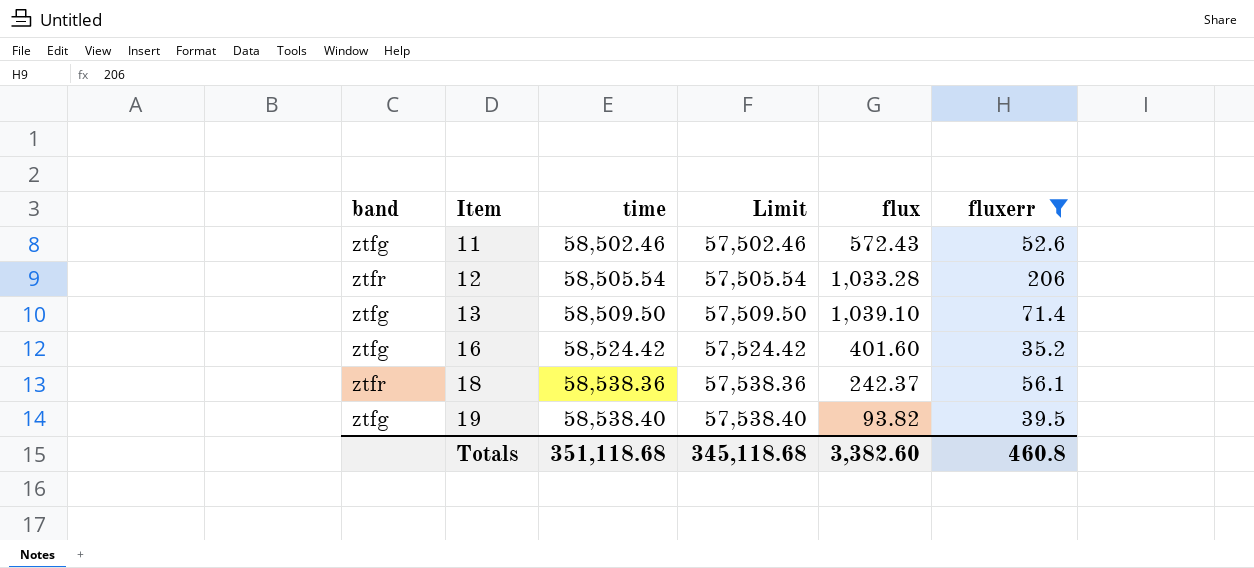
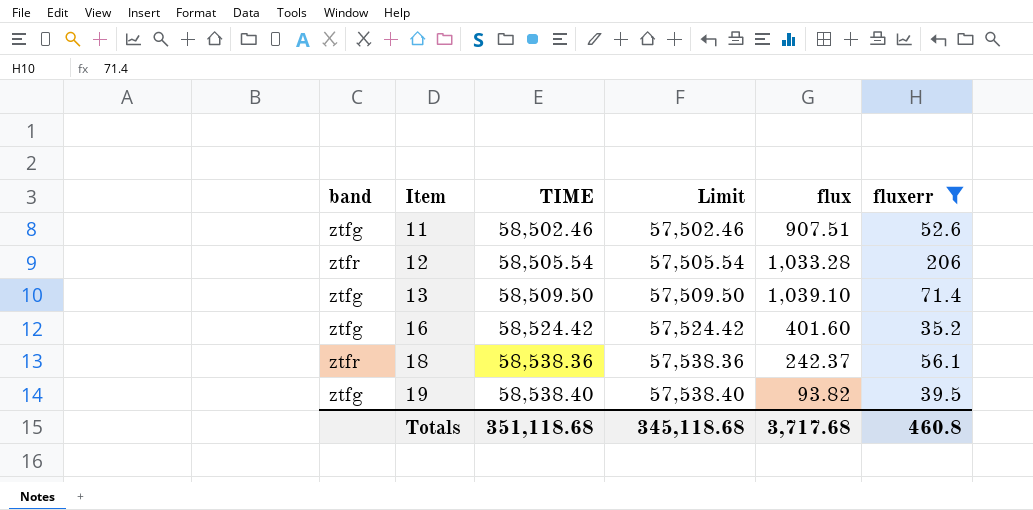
column name: time -> TIME
11 | flux: 572.43 -> 907.51
Totals | flux: 3,382.60 -> 3,717.68

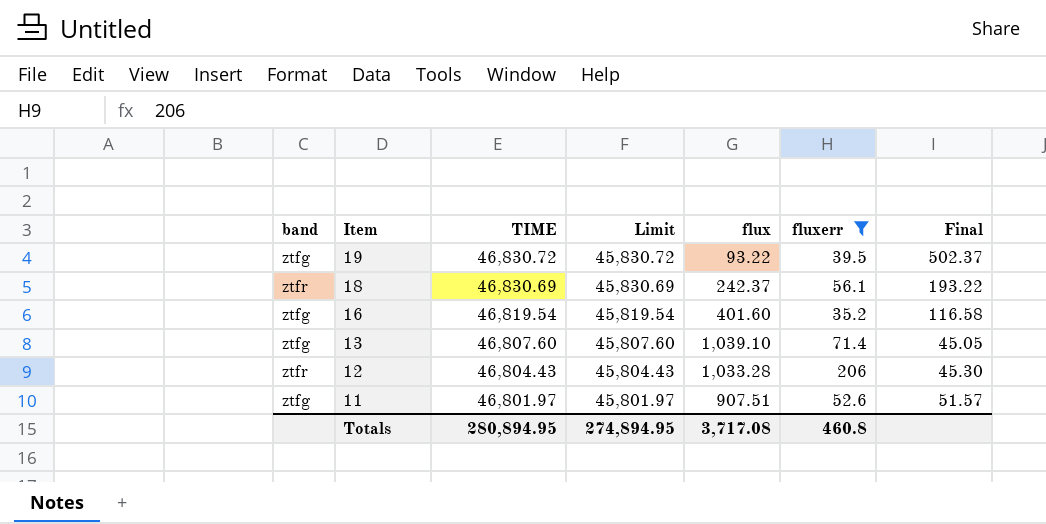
row order: Item ascending -> Item descending
column Final | formula: none -> [TIME] / [flux]
19 | TIME: 58,538.40 -> 46,830.72
19 | Limit: 57,538.40 -> 45,830.72
19 | flux: 93.82 -> 93.22
18 | TIME: 58,538.36 -> 46,830.69
18 | Limit: 57,538.36 -> 45,830.69
16 | TIME: 58,524.42 -> 46,819.54
16 | Limit: 57,524.42 -> 45,819.54
13 | TIME: 58,509.50 -> 46,807.60
13 | Limit: 57,509.50 -> 45,807.60
12 | TIME: 58,505.54 -> 46,804.43
12 | Limit: 57,505.54 -> 45,804.43
11 | TIME: 58,502.46 -> 46,801.97
11 | Limit: 57,502.46 -> 45,801.97
Totals | TIME: 351,118.68 -> 280,894.95
Totals | Limit: 345,118.68 -> 274,894.95
Totals | flux: 3,717.68 -> 3,717.08

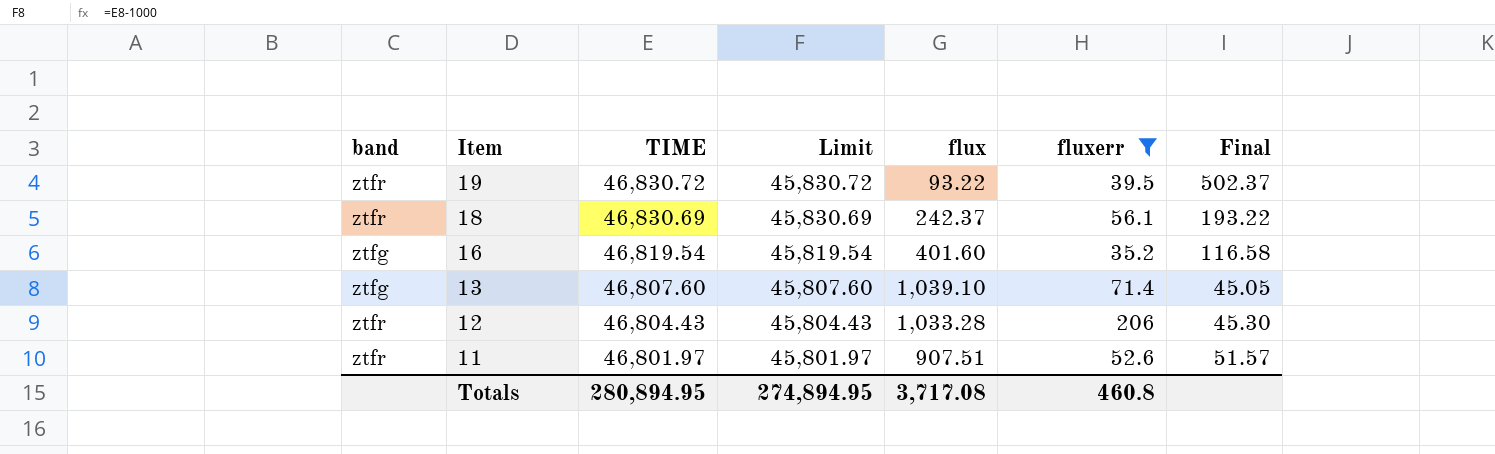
19 | band: ztfg -> ztfr
11 | band: ztfg -> ztfr

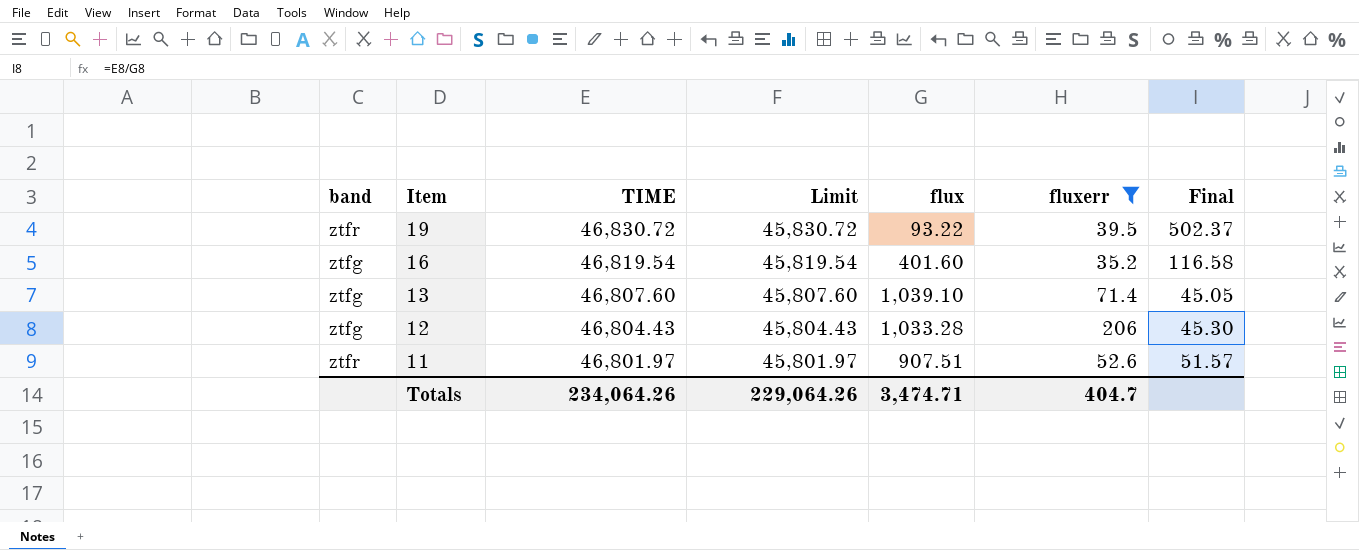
row 18: ztfr | 46,830.69 | 45,830.69 | 242.37 | 56.1 | 193.22 -> none
12 | band: ztfr -> ztfg
Totals | TIME: 280,894.95 -> 234,064.26
Totals | Limit: 274,894.95 -> 229,064.26
Totals | flux: 3,717.08 -> 3,474.71
Totals | fluxerr: 460.8 -> 404.7

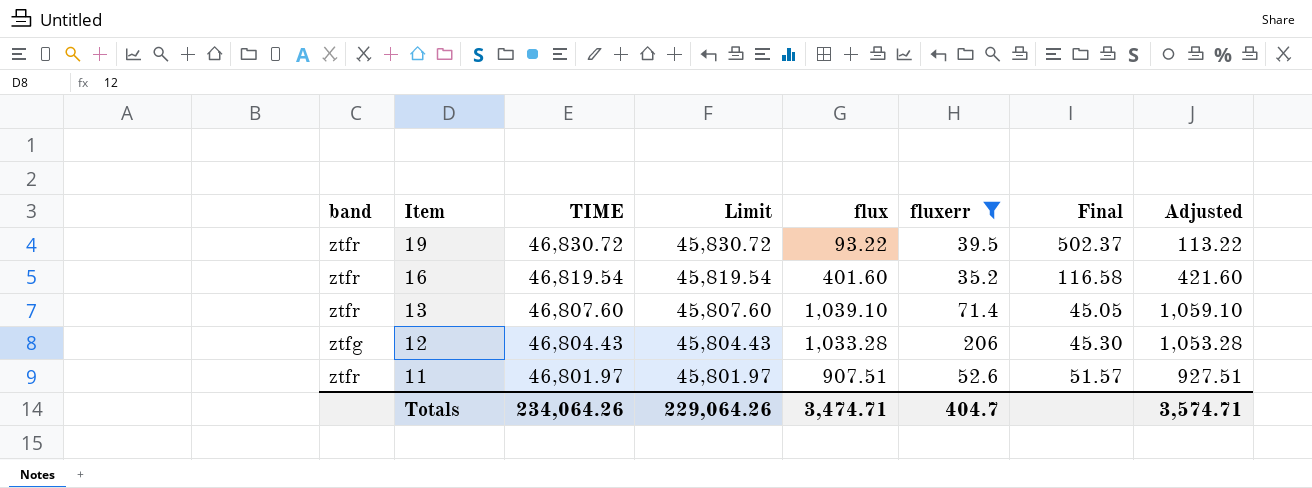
column Adjusted | formula: none -> [flux] + 20
16 | band: ztfg -> ztfr
13 | band: ztfg -> ztfr

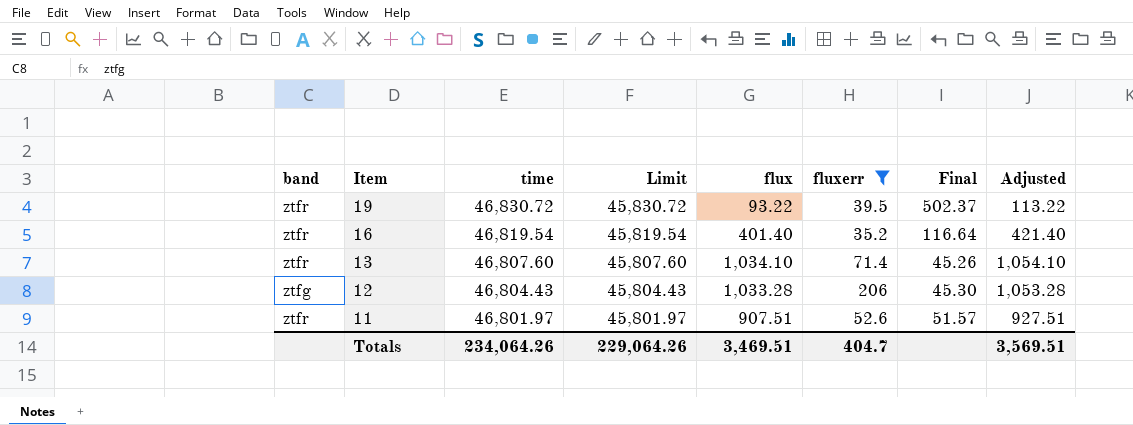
column name: TIME -> time
16 | flux: 401.60 -> 401.40
16 | Final: 116.58 -> 116.64
16 | Adjusted: 421.60 -> 421.40
13 | flux: 1,039.10 -> 1,034.10
13 | Final: 45.05 -> 45.26
13 | Adjusted: 1,059.10 -> 1,054.10
Totals | flux: 3,474.71 -> 3,469.51
Totals | Adjusted: 3,574.71 -> 3,569.51

